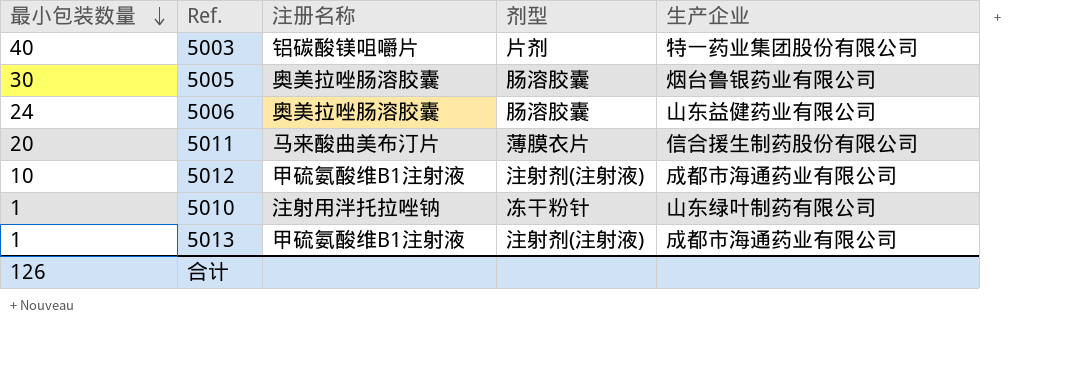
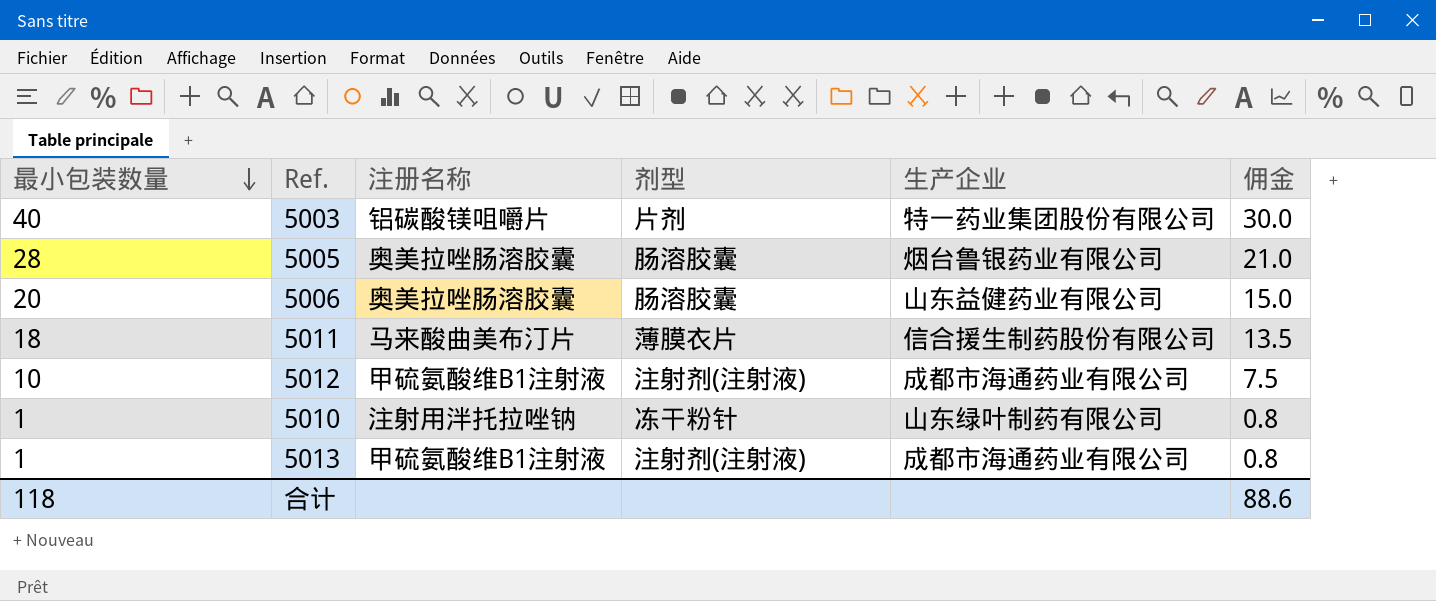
column 佣金 | formula: none -> [最小包装数量] * 0.75
5005 | 最小包装数量: 30 -> 28
5006 | 最小包装数量: 24 -> 20
5011 | 最小包装数量: 20 -> 18
合计 | 最小包装数量: 126 -> 118

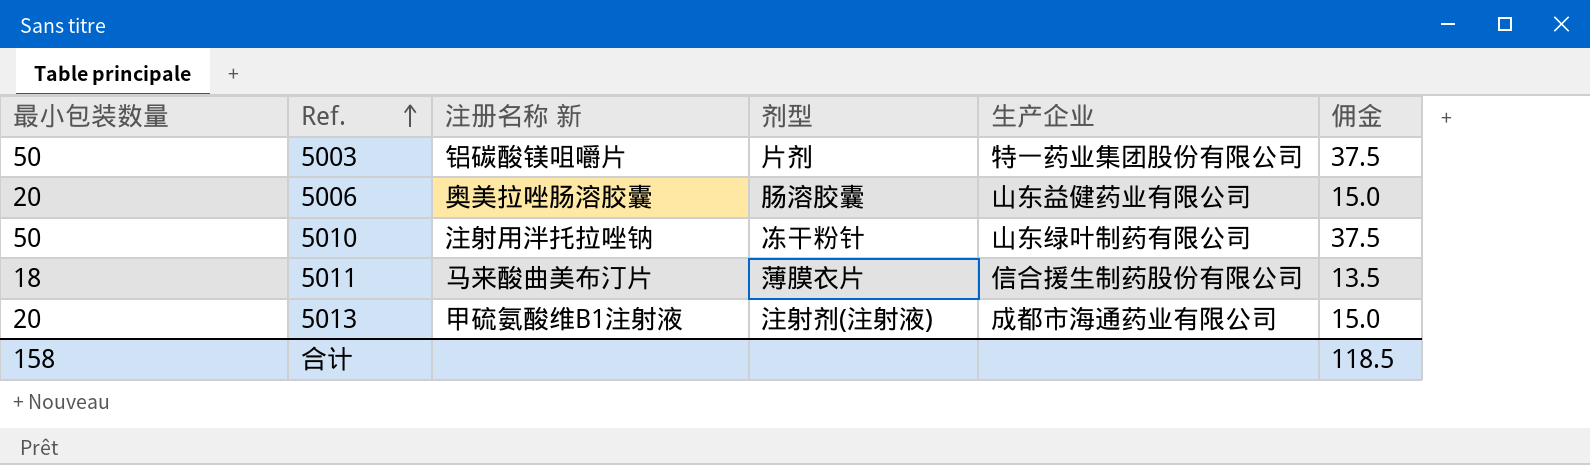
row order: 最小包装数量 descending -> Ref. ascending
column name: 注册名称 -> 注册名称 新
row 5005: 28 | 奥美拉唑肠溶胶囊 | 肠溶胶囊 | 烟台鲁银药业有限公司 | 21.0 -> none
row 5012: 10 | 甲硫氨酸维B1注射液 | 注射剂(注射液) | 成都市海通药业有限公司 | 7.5 -> none
5003 | 最小包装数量: 40 -> 50
5003 | 佣金: 30.0 -> 37.5
5010 | 最小包装数量: 1 -> 50
5010 | 佣金: 0.8 -> 37.5
5013 | 最小包装数量: 1 -> 20
5013 | 佣金: 0.8 -> 15.0
合计 | 最小包装数量: 118 -> 158
合计 | 佣金: 88.6 -> 118.5

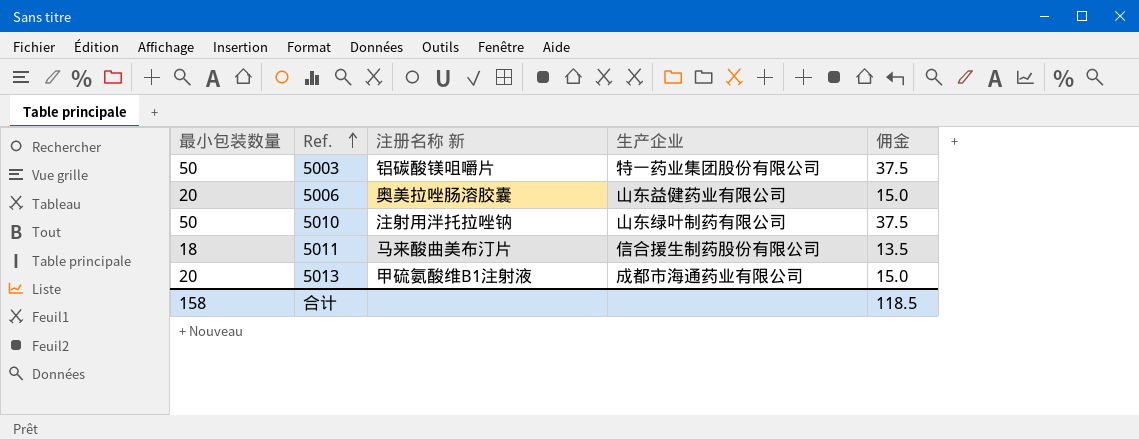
column 剂型 | position: 4 -> none

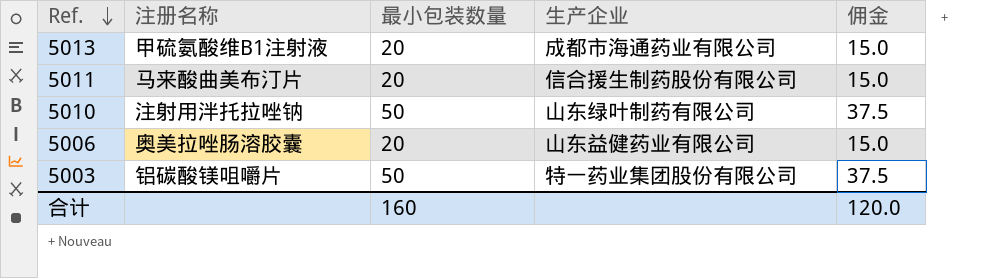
row order: Ref. ascending -> Ref. descending
column name: 注册名称 新 -> 注册名称
column 最小包装数量 | position: 1 -> 3
5011 | 最小包装数量: 18 -> 20
5011 | 佣金: 13.5 -> 15.0
合计 | 最小包装数量: 158 -> 160
合计 | 佣金: 118.5 -> 120.0

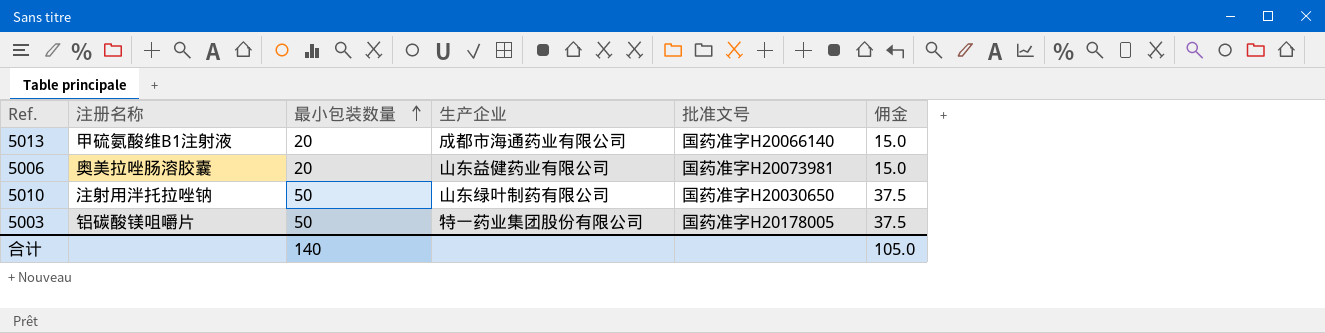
row order: Ref. descending -> 最小包装数量 ascending
column 批准文号 | position: none -> 5
row 5011: 马来酸曲美布汀片 | 20 | 信合援生制药股份有限公司 | 15.0 -> none
合计 | 最小包装数量: 160 -> 140
合计 | 佣金: 120.0 -> 105.0

